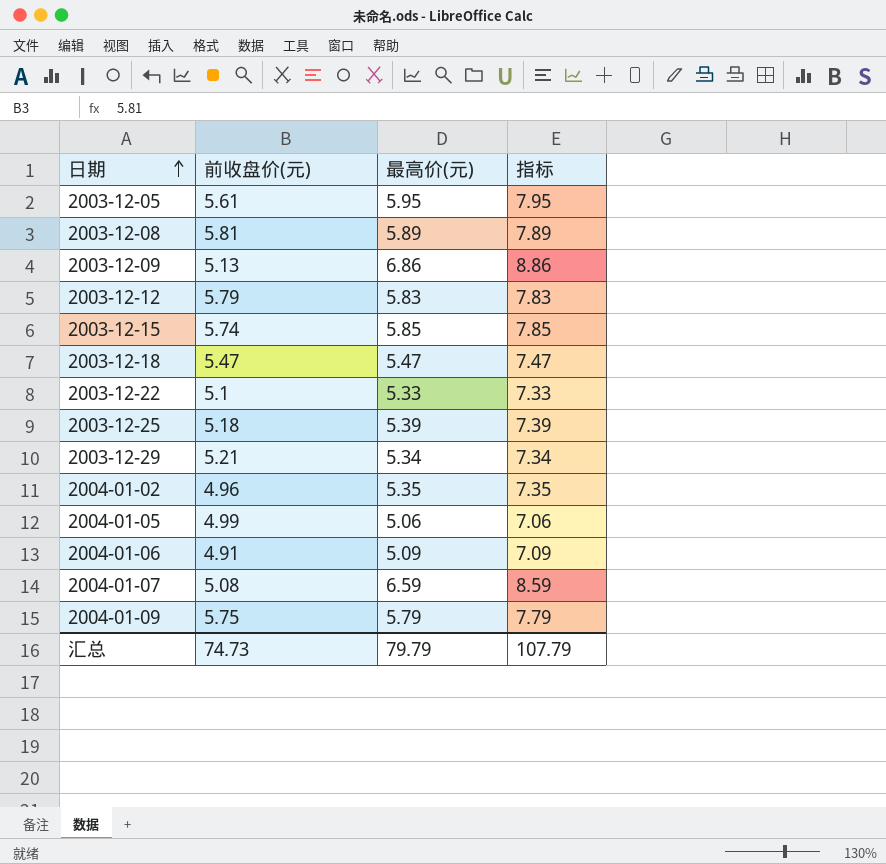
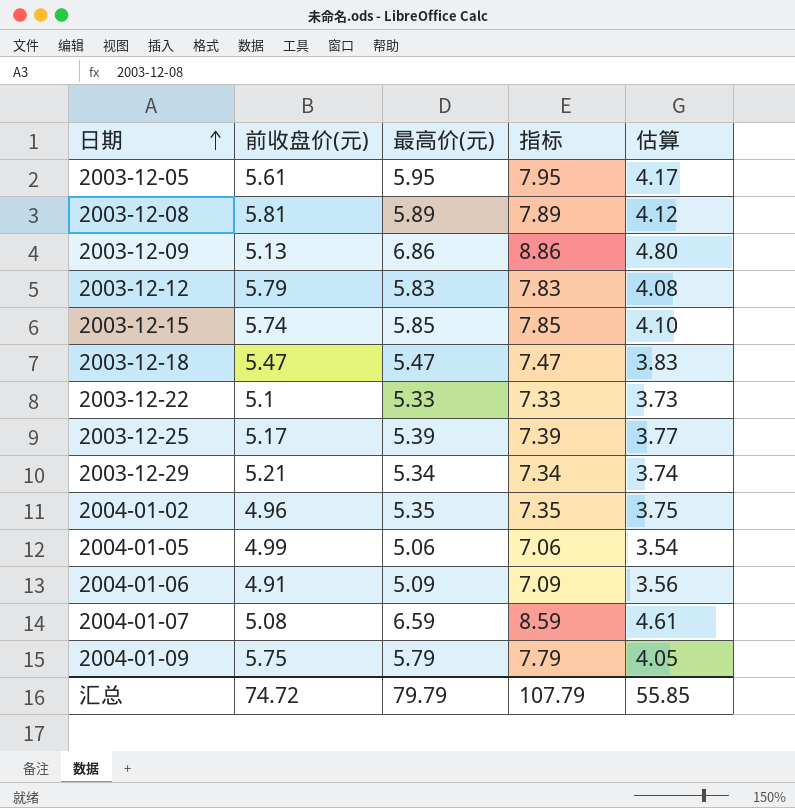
column 估算 | formula: none -> [最高价(元)] * 0.7
2003-12-25 | 前收盘价(元): 5.18 -> 5.17
汇总 | 前收盘价(元): 74.73 -> 74.72

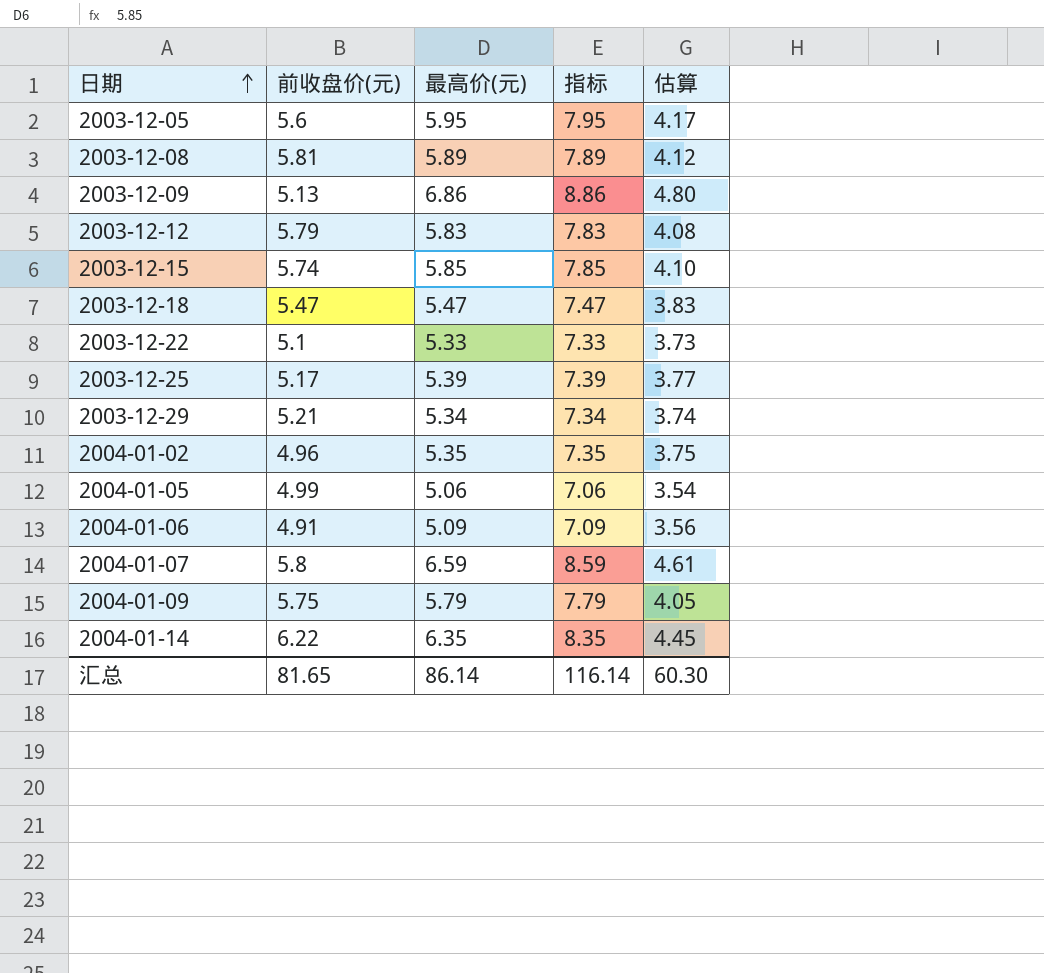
2003-12-05 | 前收盘价(元): 5.61 -> 5.6
2004-01-07 | 前收盘价(元): 5.08 -> 5.8
row 2004-01-14: none -> 6.22 | 6.35 | 8.35 | 4.45
汇总 | 前收盘价(元): 74.72 -> 81.65
汇总 | 最高价(元): 79.79 -> 86.14
汇总 | 指标: 107.79 -> 116.14
汇总 | 估算: 55.85 -> 60.30

